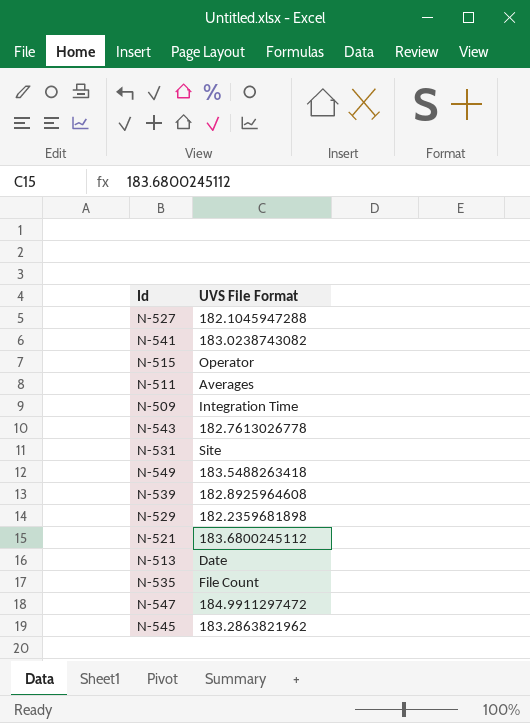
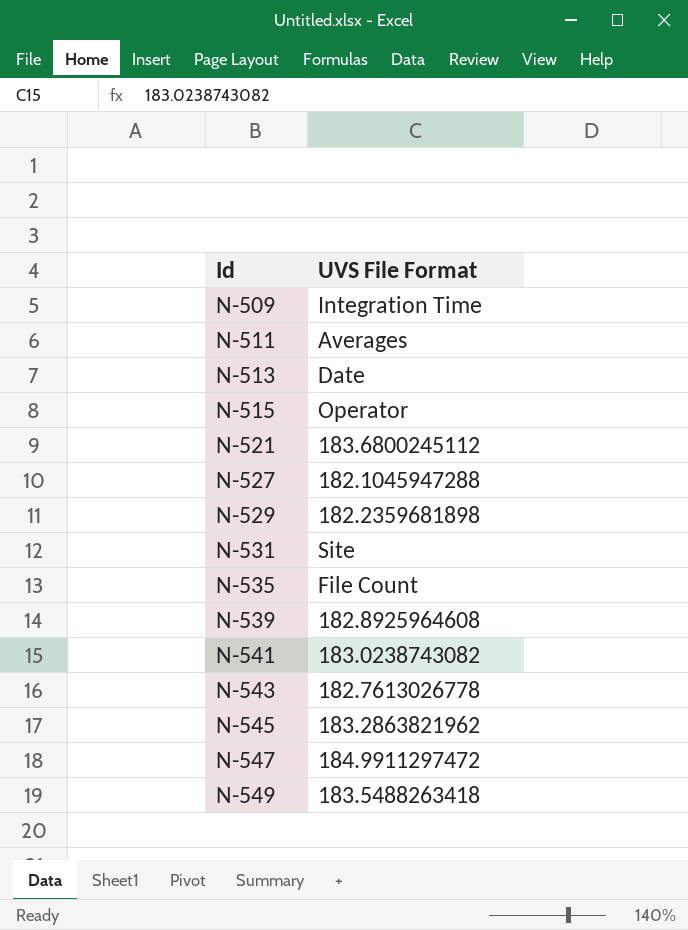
row order: none -> Id ascending

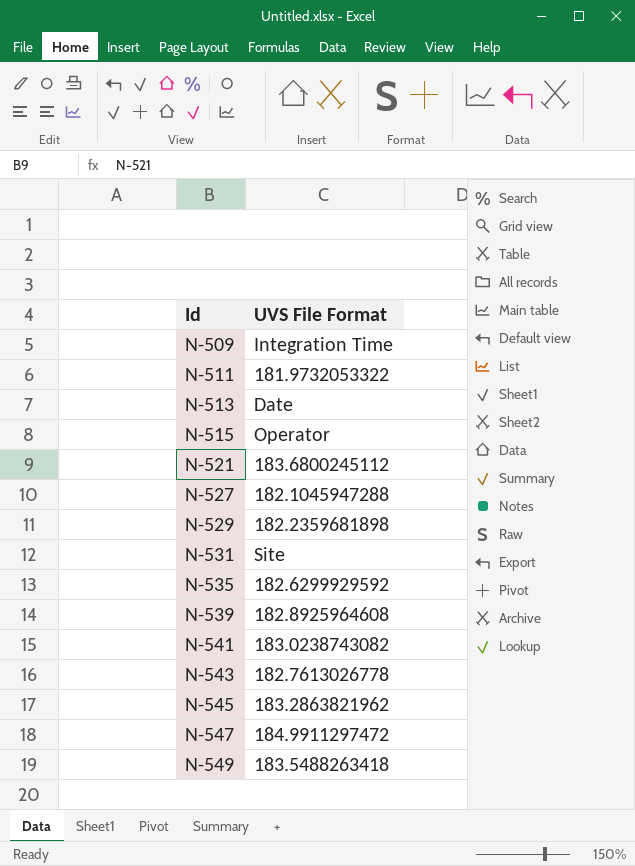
N-511 | UVS File Format: Averages -> 181.9732053322
N-535 | UVS File Format: File Count -> 182.6299929592

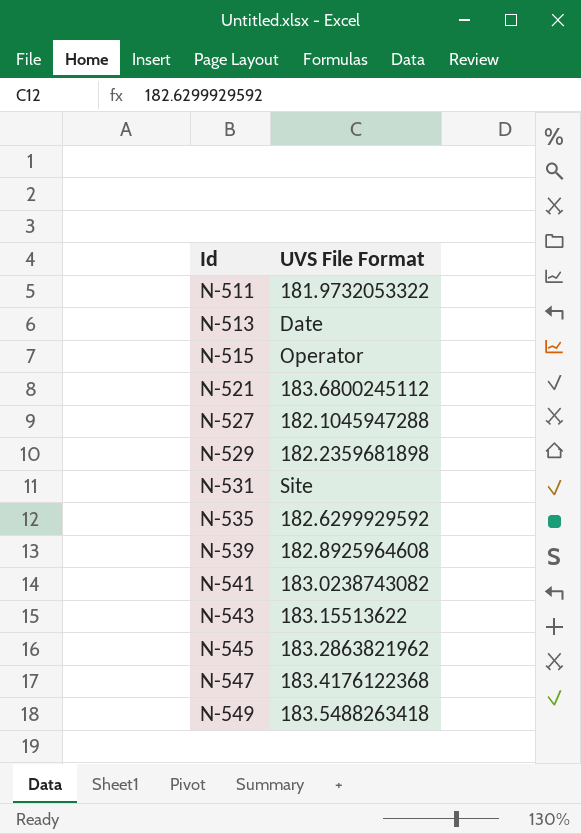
row N-509: Integration Time -> none
N-543 | UVS File Format: 182.7613026778 -> 183.15513622
N-547 | UVS File Format: 184.9911297472 -> 183.4176122368

